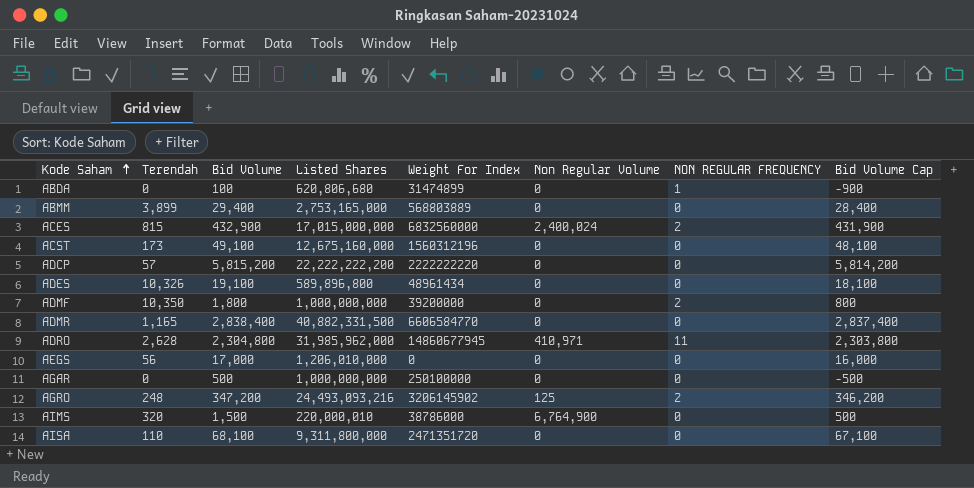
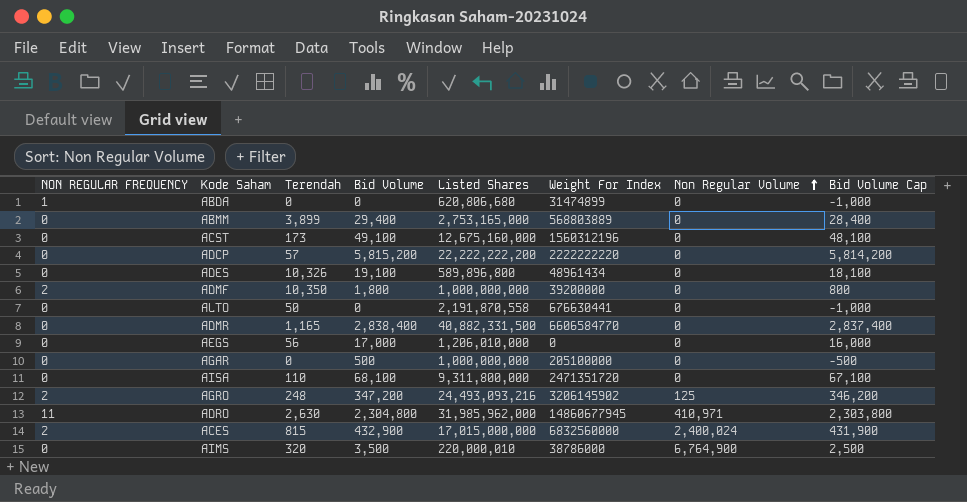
row order: Kode Saham ascending -> Non Regular Volume ascending
column NON REGULAR FREQUENCY | position: 7 -> 1
ABDA | Bid Volume: 100 -> 0
ABDA | Bid Volume Cap: -900 -> -1,000
row ALTO: none -> 0 | 50 | 0 | 2,191,870,558 | 676630441 | 0 | -1,000
AGAR | Weight For Index: 250100000 -> 205100000
ADRO | Terendah: 2,628 -> 2,630
AIMS | Bid Volume: 1,500 -> 3,500
AIMS | Bid Volume Cap: 500 -> 2,500

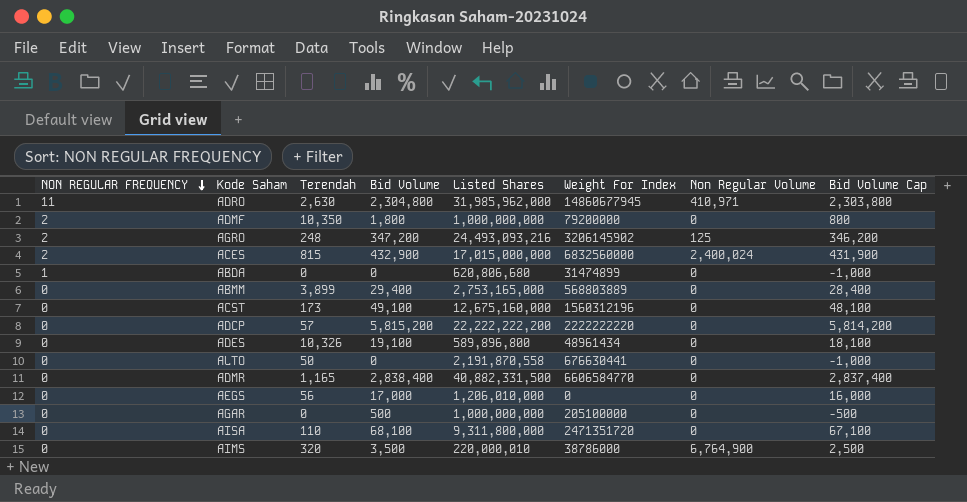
row order: Non Regular Volume ascending -> NON REGULAR FREQUENCY descending
ADMF | Weight For Index: 39200000 -> 79200000

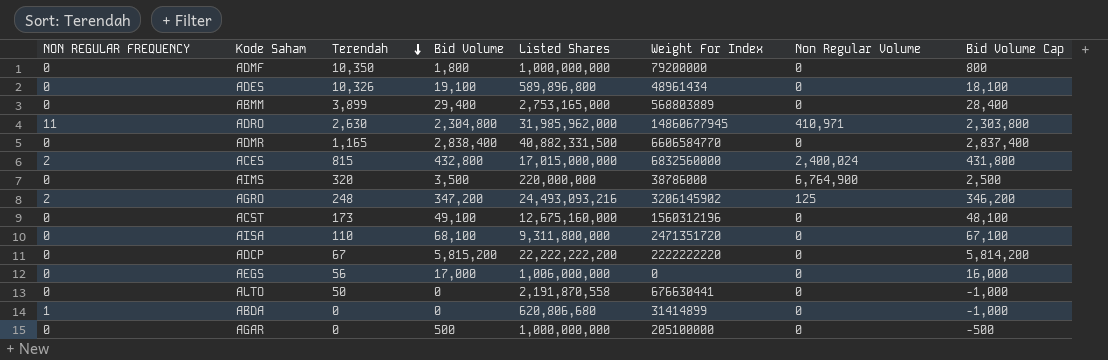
row order: NON REGULAR FREQUENCY descending -> Terendah descending
ADMF | NON REGULAR FREQUENCY: 2 -> 0
ACES | Bid Volume: 432,900 -> 432,800
ACES | Bid Volume Cap: 431,900 -> 431,800
AIMS | Listed Shares: 220,000,010 -> 220,000,000
ADCP | Terendah: 57 -> 67
AEGS | Listed Shares: 1,206,010,000 -> 1,006,000,000
ABDA | Weight For Index: 31474899 -> 31414899

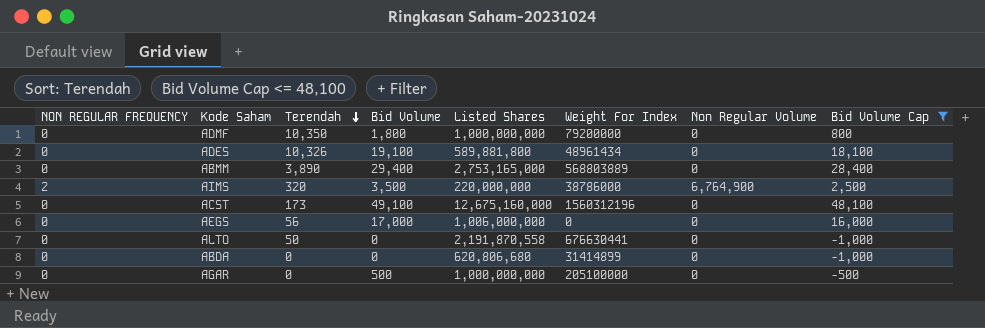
filter: none -> Bid Volume Cap <= 48,100
ADES | Listed Shares: 589,896,800 -> 589,881,800
ABMM | Terendah: 3,899 -> 3,890
AIMS | NON REGULAR FREQUENCY: 0 -> 2
ABDA | NON REGULAR FREQUENCY: 1 -> 0

